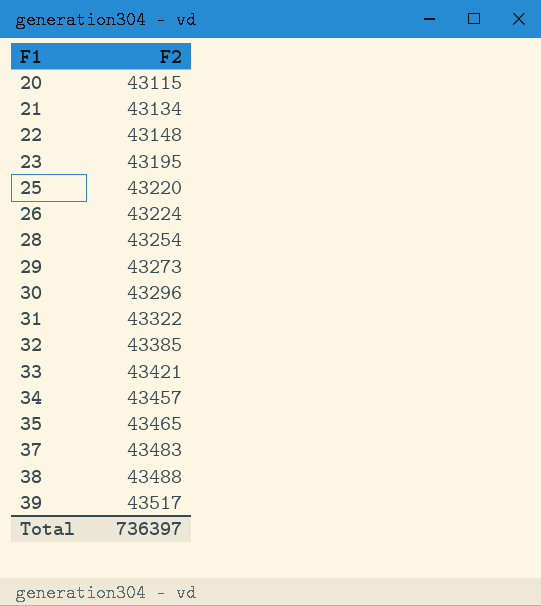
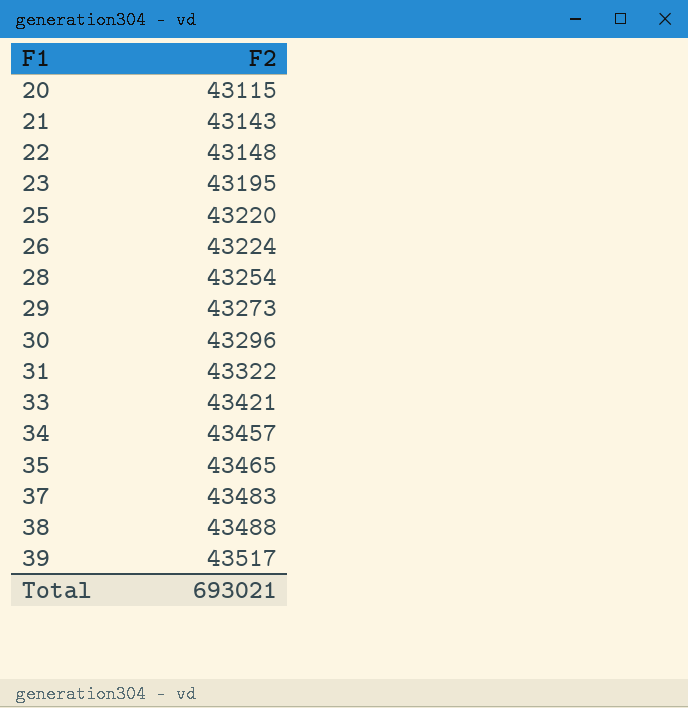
row 32: 43385 -> none
21 | F2: 43134 -> 43143
Total | F2: 736397 -> 693021

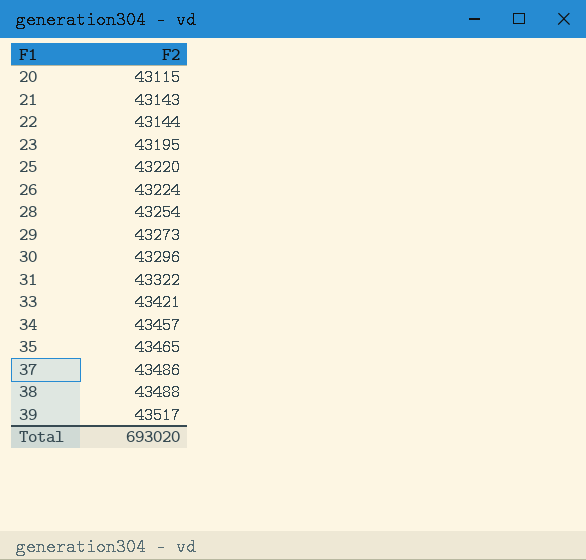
22 | F2: 43148 -> 43144
37 | F2: 43483 -> 43486
Total | F2: 693021 -> 693020

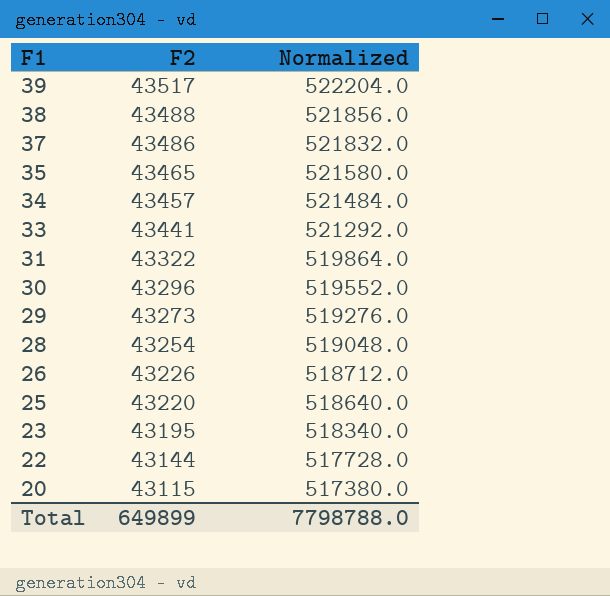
row order: F1 ascending -> F1 descending
column Normalized | formula: none -> [F2] * 12
row 21: 43143 -> none
33 | F2: 43421 -> 43441
26 | F2: 43224 -> 43226
Total | F2: 693020 -> 649899

